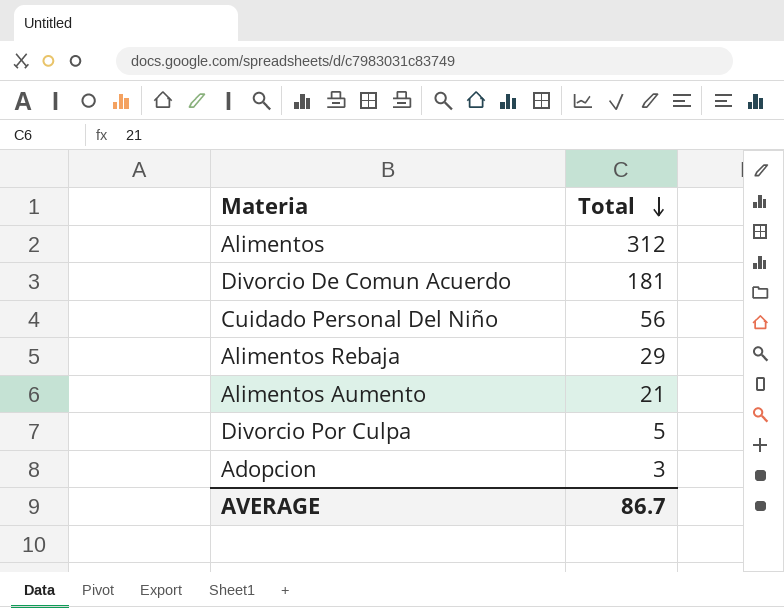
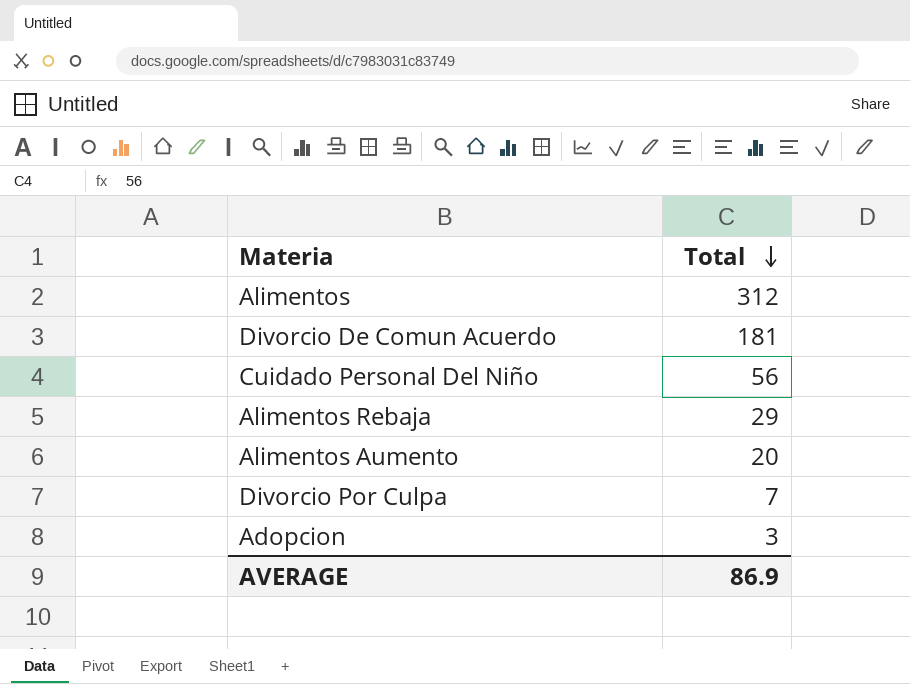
Alimentos Aumento | Total: 21 -> 20
Divorcio Por Culpa | Total: 5 -> 7
AVERAGE | Total: 86.7 -> 86.9

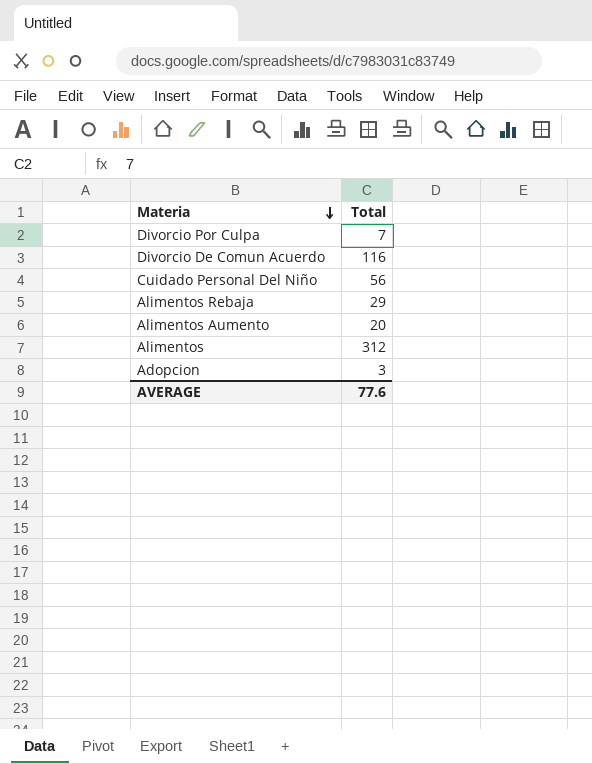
row order: Total descending -> Materia descending
Divorcio De Comun Acuerdo | Total: 181 -> 116
AVERAGE | Total: 86.9 -> 77.6

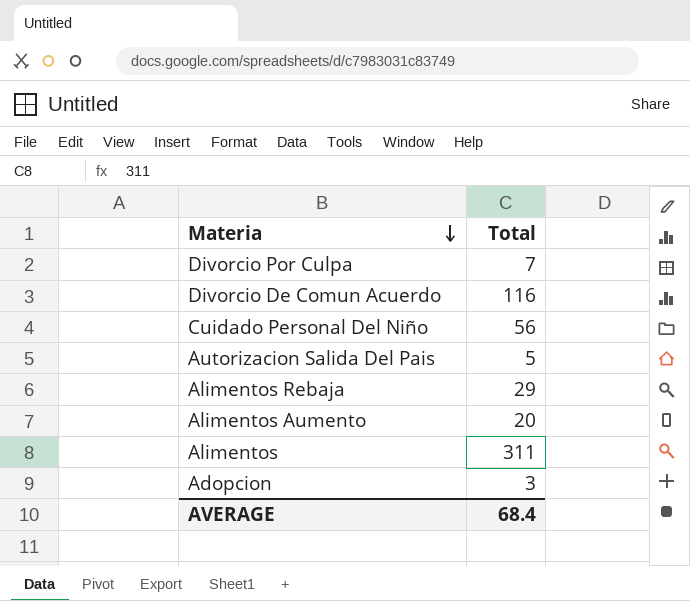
row Autorizacion Salida Del Pais: none -> 5
Alimentos | Total: 312 -> 311
AVERAGE | Total: 77.6 -> 68.4

